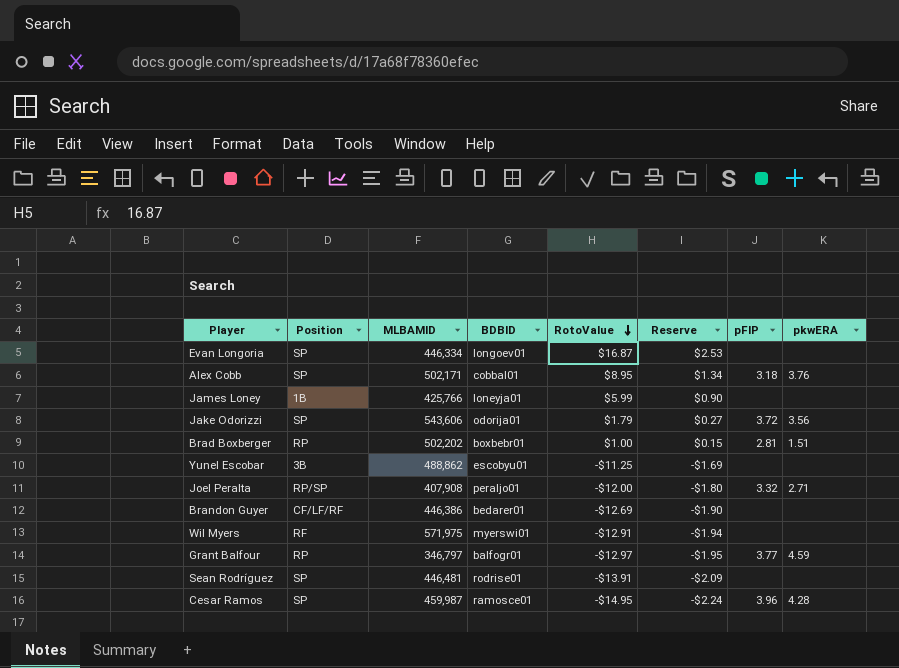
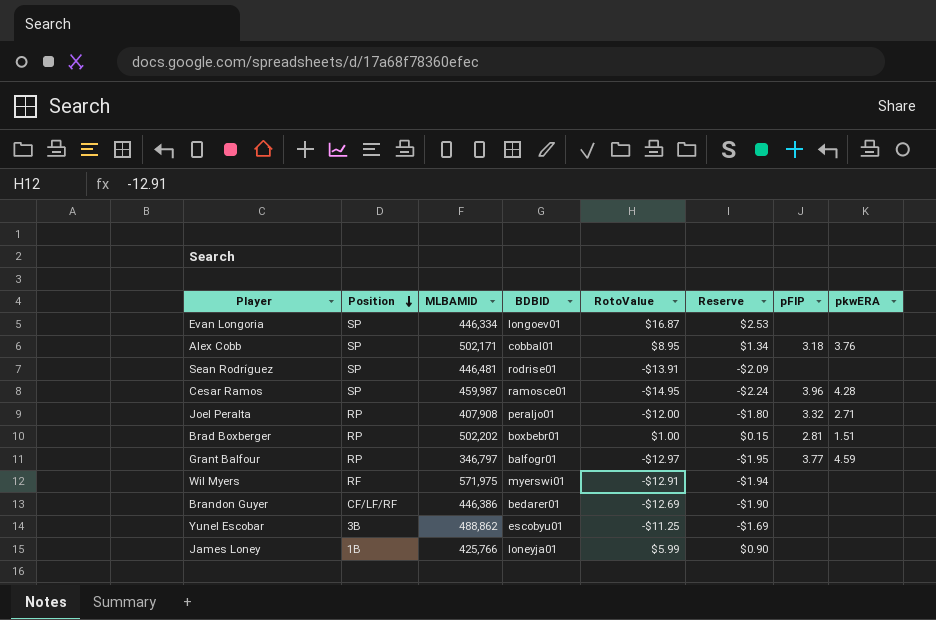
row order: RotoValue descending -> Position descending
row Jake Odorizzi: SP | 543,606 | odorija01 | $1.79 | $0.27 | 3.72 | 3.56 -> none
Joel Peralta | Position: RP/SP -> RP

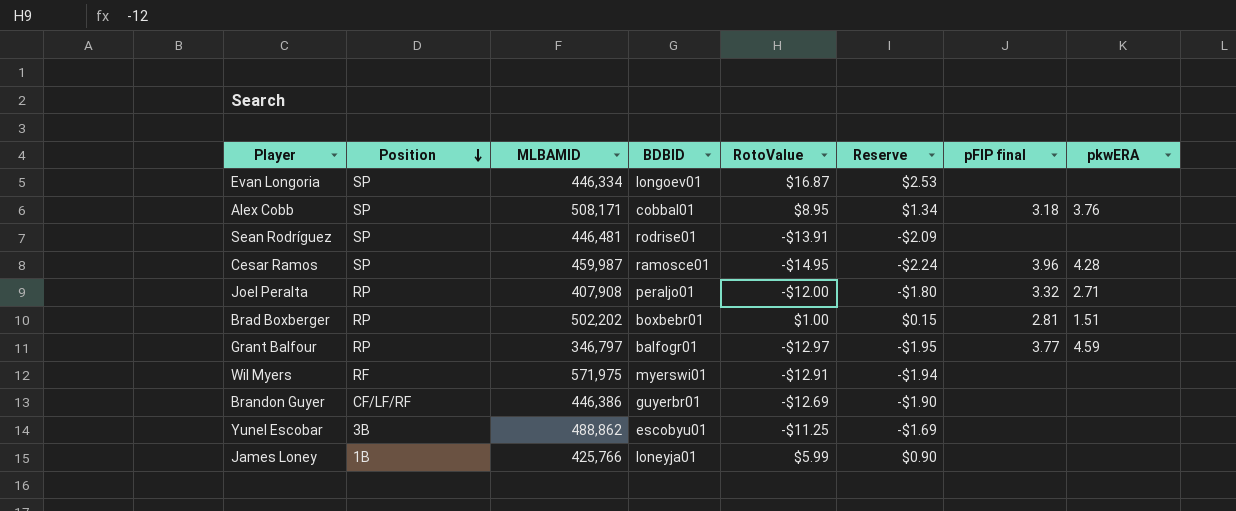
column name: pFIP -> pFIP final
Alex Cobb | MLBAMID: 502,171 -> 508,171
Brandon Guyer | BDBID: bedarer01 -> guyerbr01

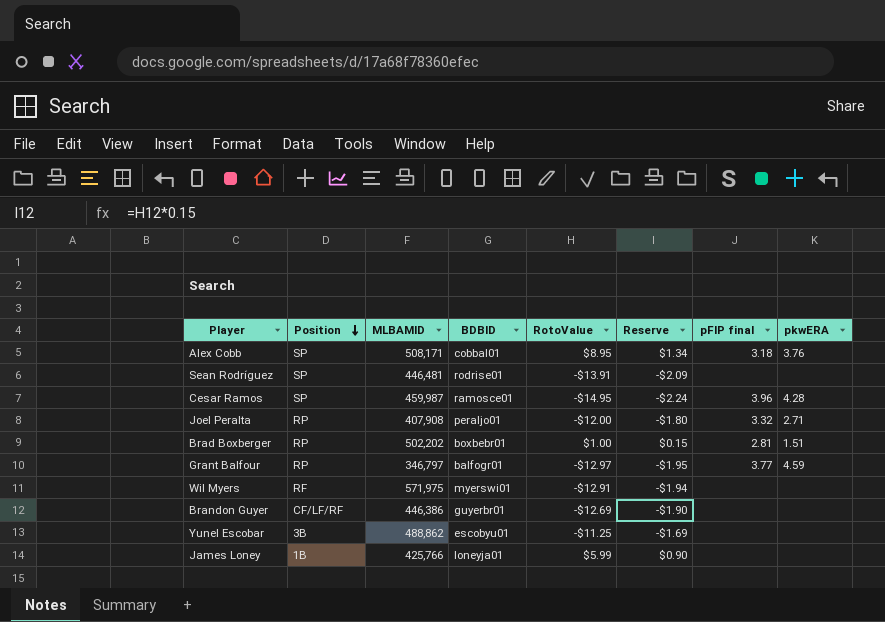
row Evan Longoria: SP | 446,334 | longoev01 | $16.87 | $2.53 | none | none -> none

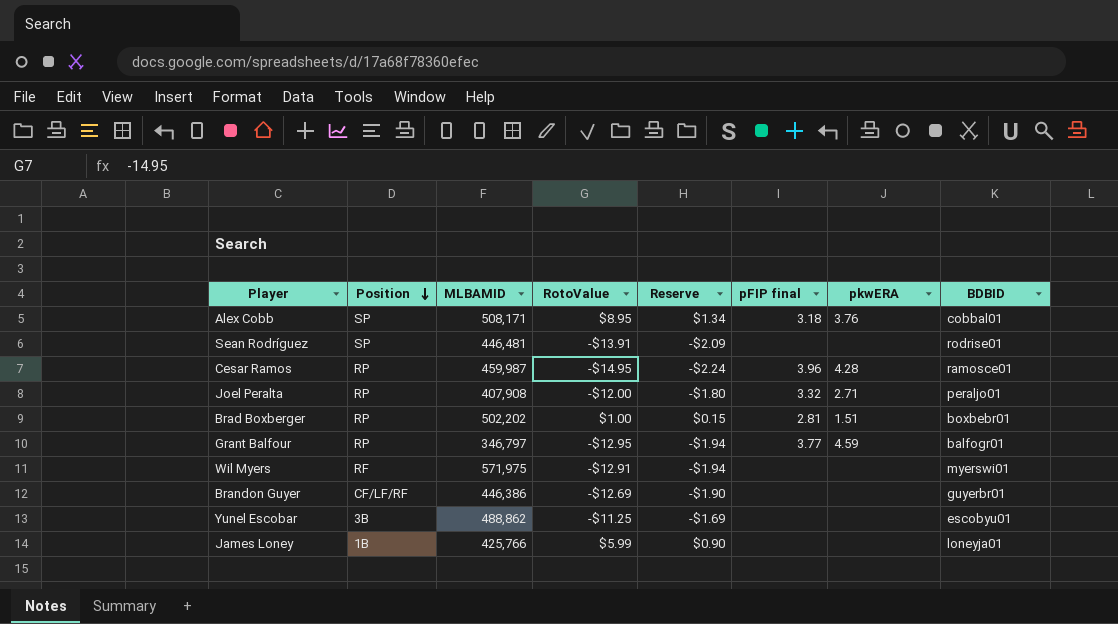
column BDBID | position: 4 -> 8
Cesar Ramos | Position: SP -> RP
Grant Balfour | RotoValue: -$12.97 -> -$12.95
Grant Balfour | Reserve: -$1.95 -> -$1.94

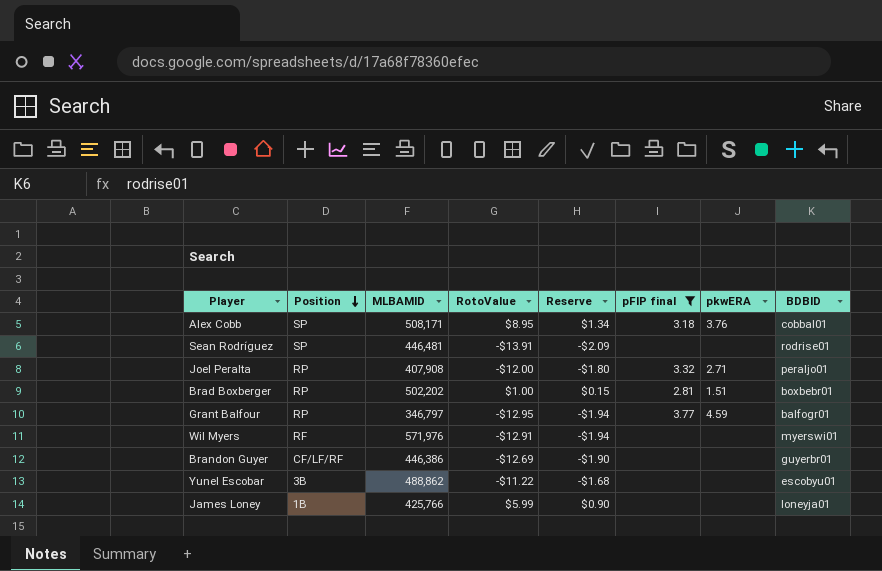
filter: none -> pFIP final != 3.96
Wil Myers | MLBAMID: 571,975 -> 571,976
Yunel Escobar | RotoValue: -$11.25 -> -$11.22
Yunel Escobar | Reserve: -$1.69 -> -$1.68

